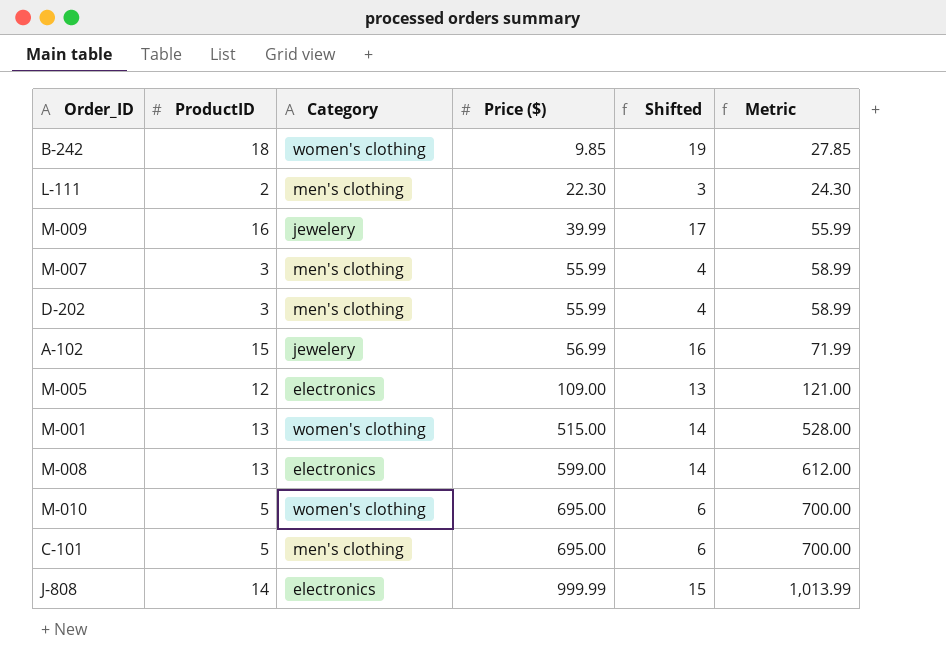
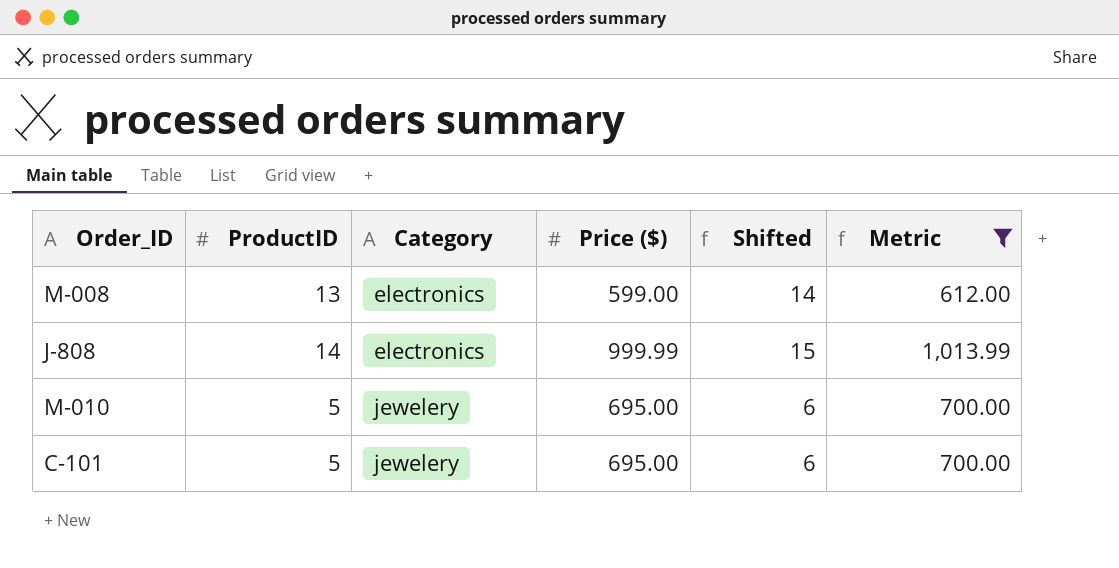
filter: none -> Metric >= 612.00
row order: Price ($) ascending -> Category ascending
M-010 | Category: women's clothing -> jewelery
C-101 | Category: men's clothing -> jewelery

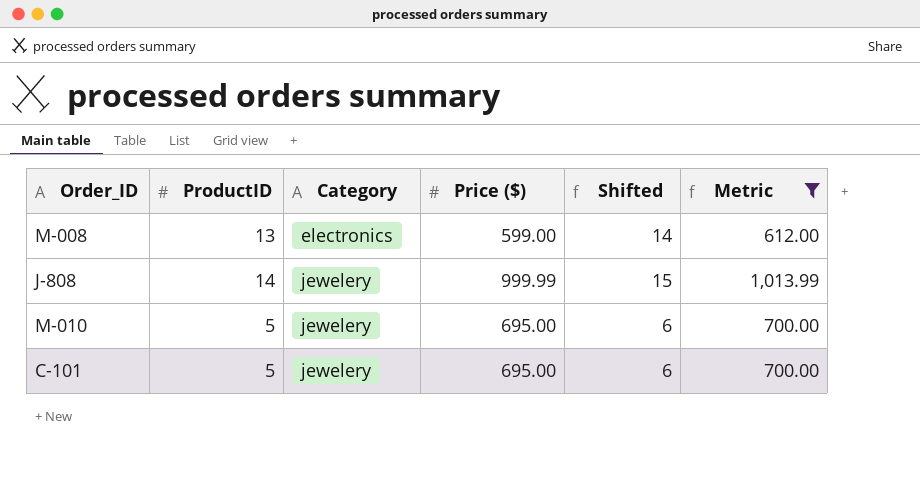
J-808 | Category: electronics -> jewelery

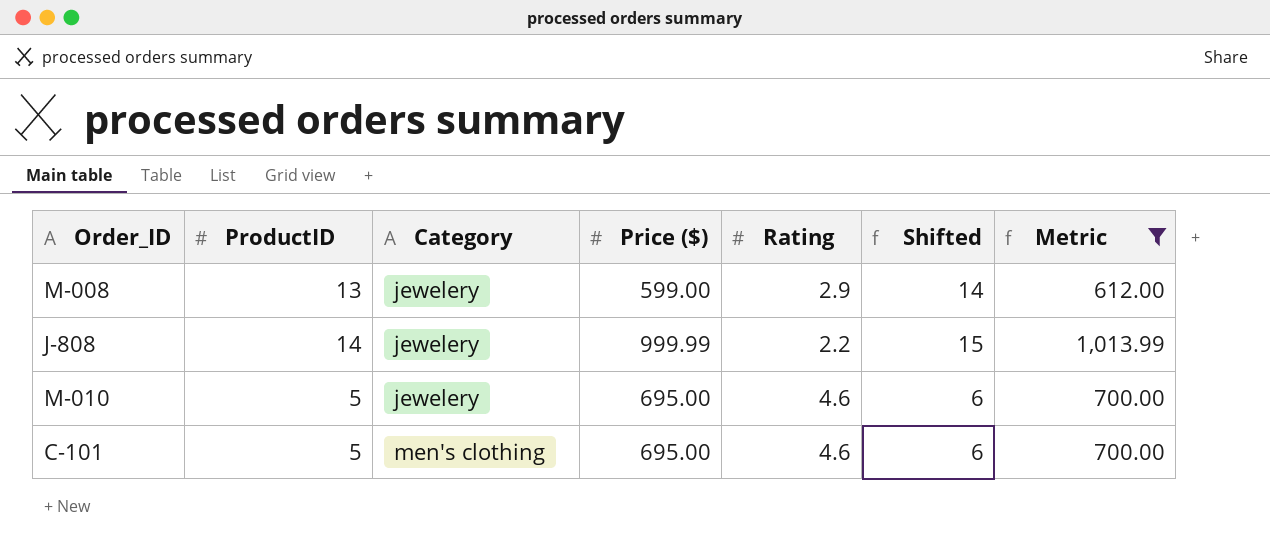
column Rating | position: none -> 5
M-008 | Category: electronics -> jewelery
C-101 | Category: jewelery -> men's clothing

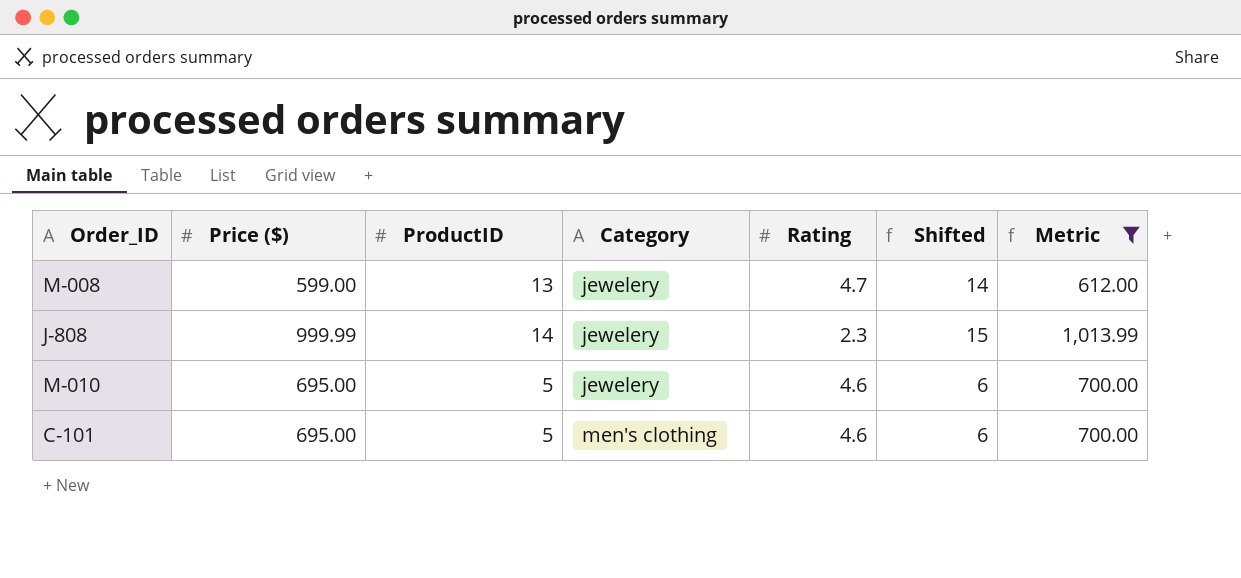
column Price ($) | position: 4 -> 2
M-008 | Rating: 2.9 -> 4.7
J-808 | Rating: 2.2 -> 2.3

